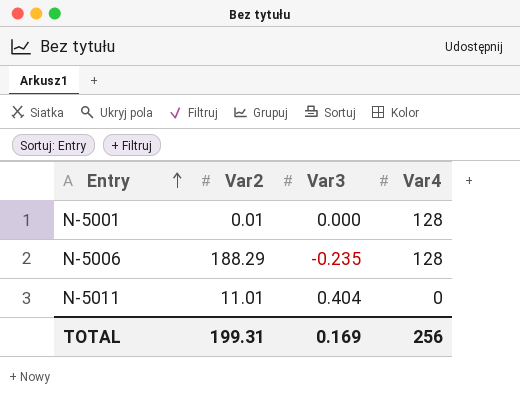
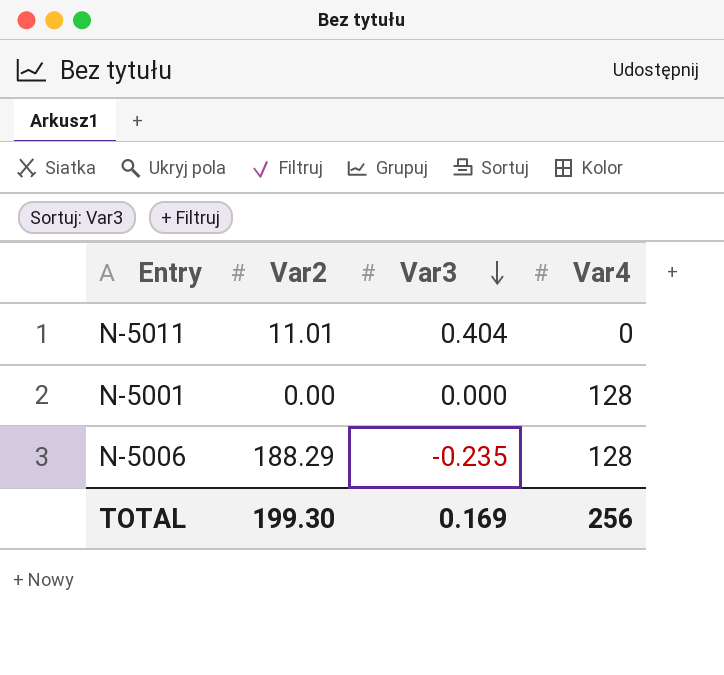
row order: Entry ascending -> Var3 descending
N-5001 | Var2: 0.01 -> 0.00
TOTAL | Var2: 199.31 -> 199.30

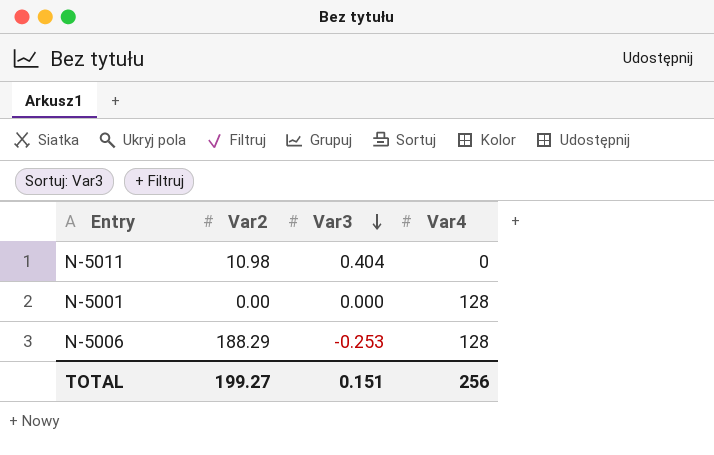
N-5011 | Var2: 11.01 -> 10.98
N-5006 | Var3: -0.235 -> -0.253
TOTAL | Var2: 199.30 -> 199.27
TOTAL | Var3: 0.169 -> 0.151

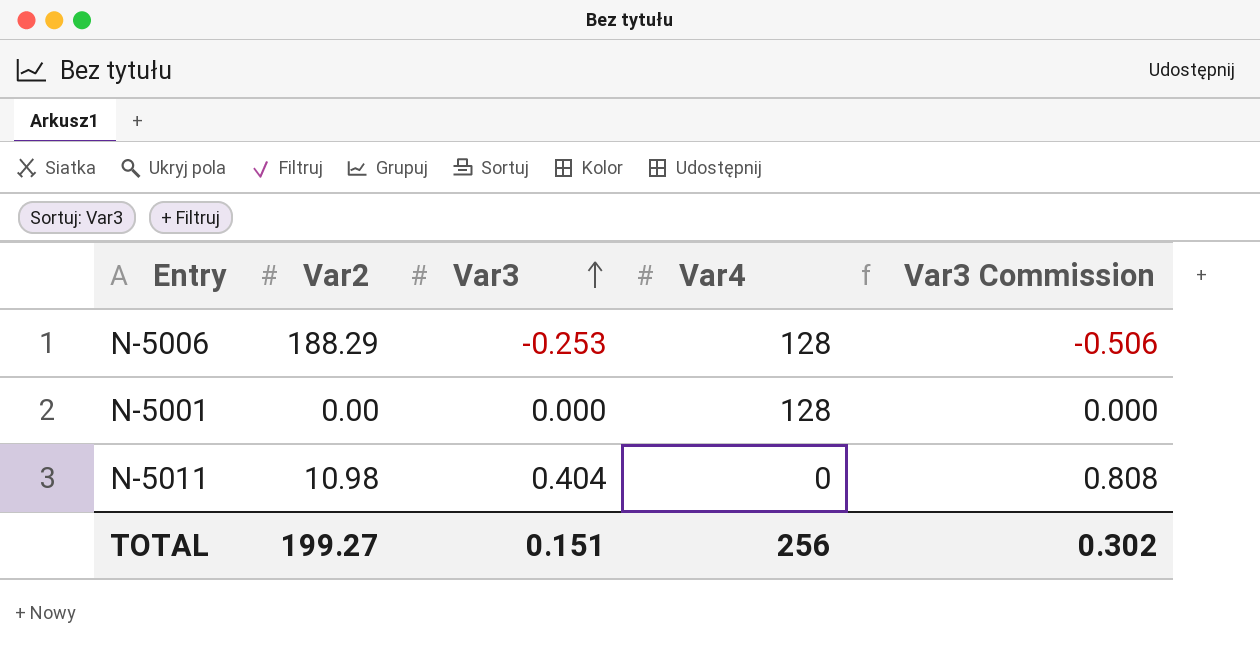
row order: Var3 descending -> Var3 ascending
column Var3 Commission | formula: none -> [Var3] * 2

